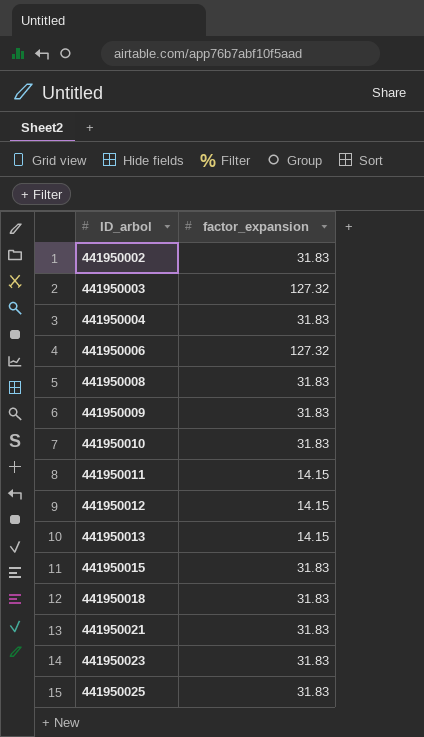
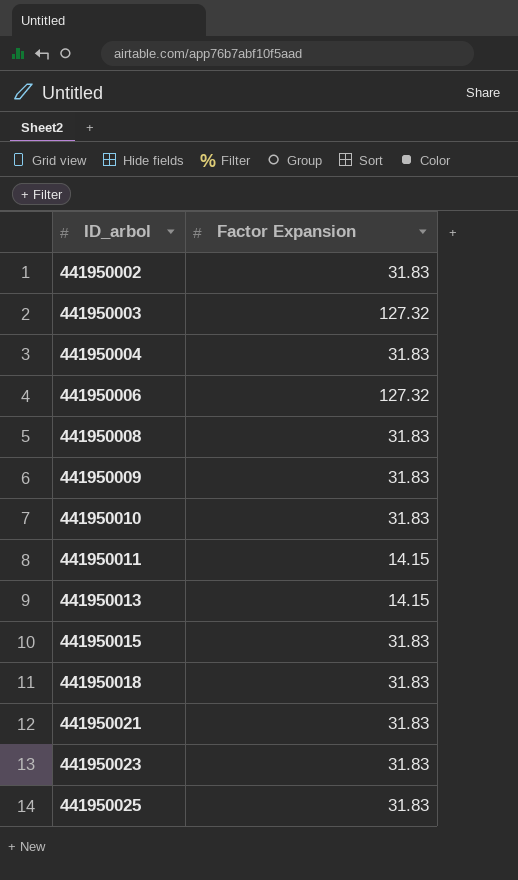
column name: factor_expansion -> Factor Expansion
row 441950012: 14.15 -> none

